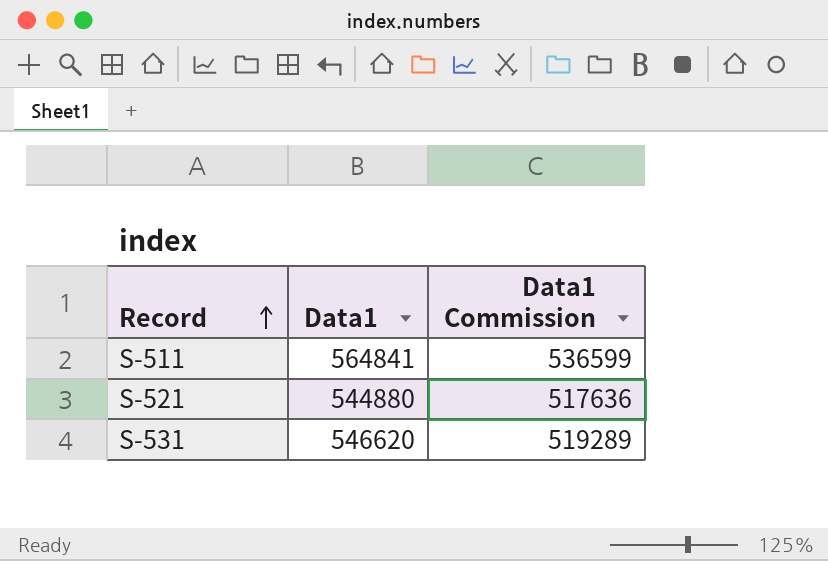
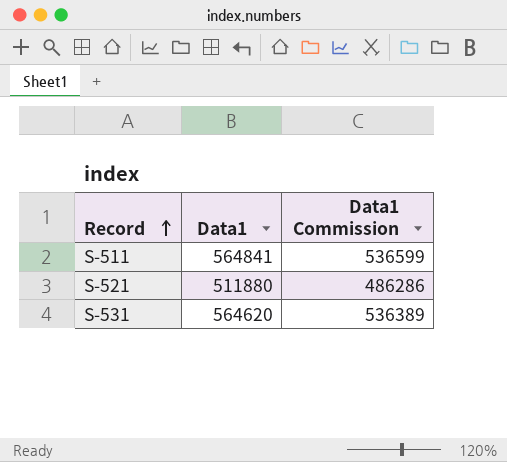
S-521 | Data1: 544880 -> 511880
S-521 | Data1 Commission: 517636 -> 486286
S-531 | Data1: 546620 -> 564620
S-531 | Data1 Commission: 519289 -> 536389

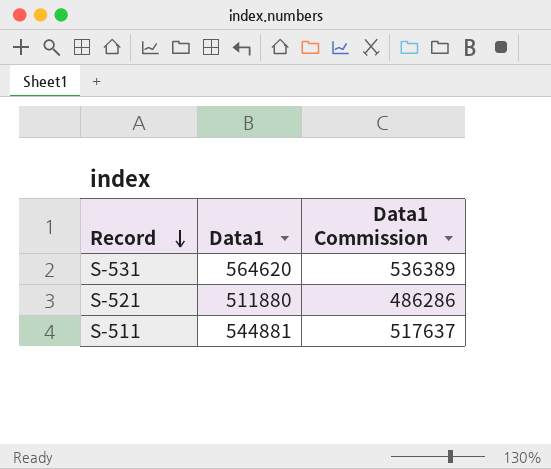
row order: Record ascending -> Record descending
S-511 | Data1: 564841 -> 544881
S-511 | Data1 Commission: 536599 -> 517637

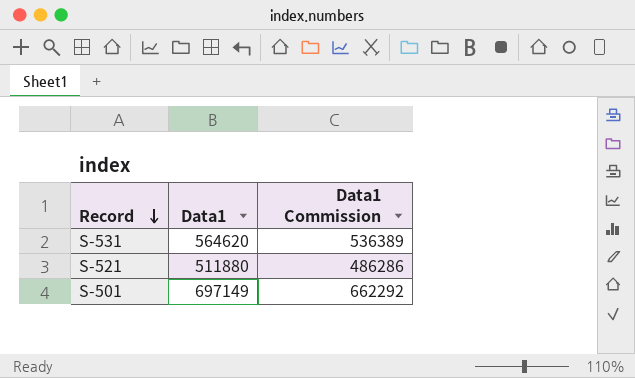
row S-511: 544881 | 517637 -> none
row S-501: none -> 697149 | 662292

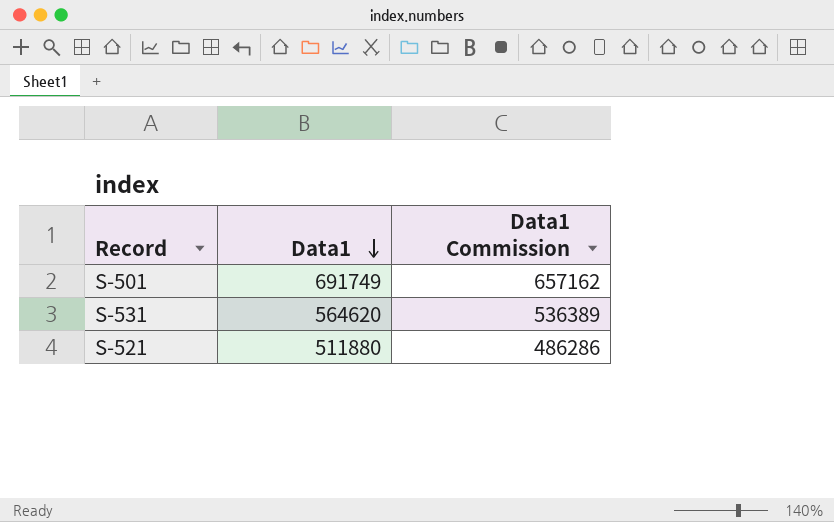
row order: Record descending -> Data1 descending
S-501 | Data1: 697149 -> 691749
S-501 | Data1 Commission: 662292 -> 657162

